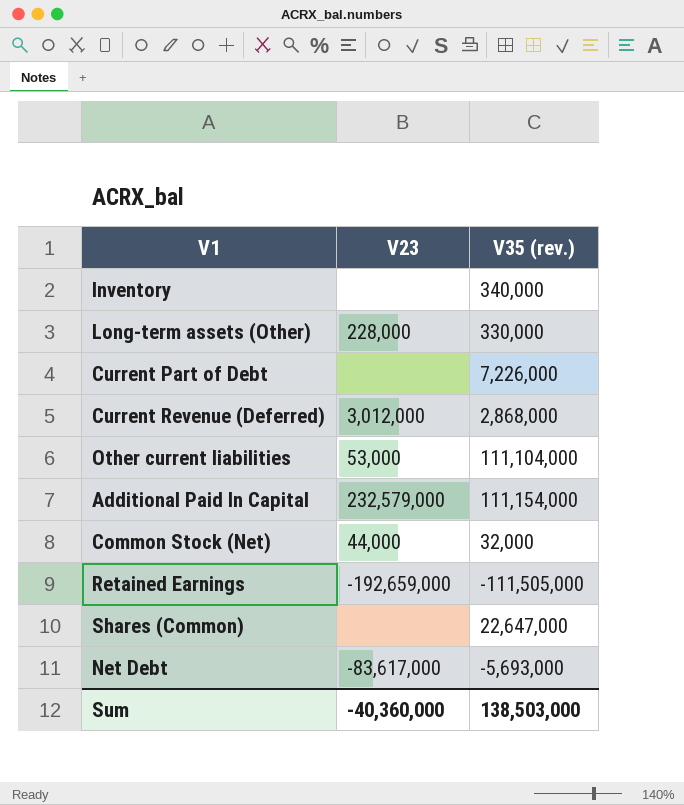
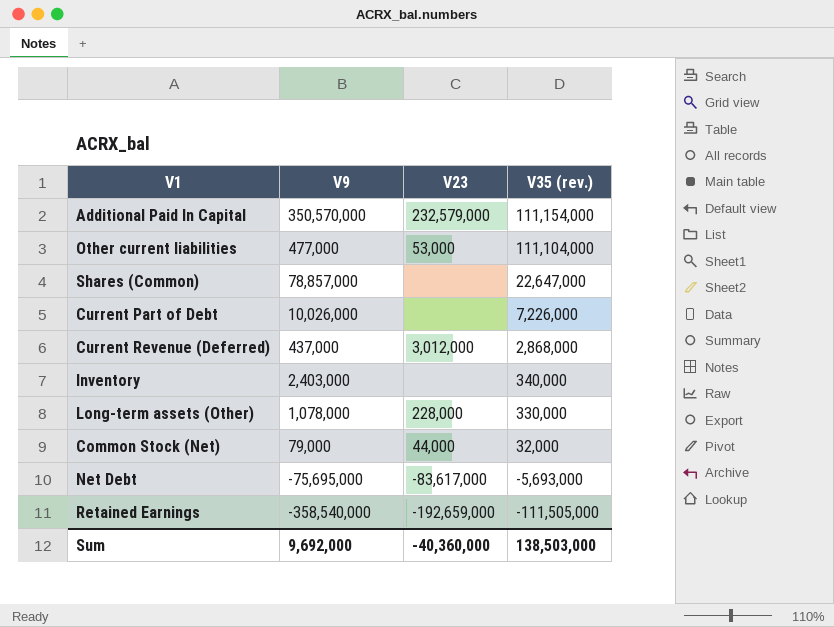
row order: none -> V35 (rev.) descending
column V9 | position: none -> 2

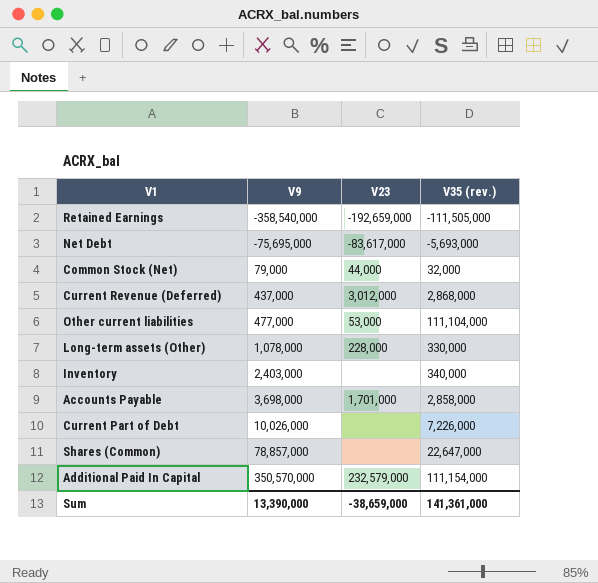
row order: V35 (rev.) descending -> V9 ascending
row Accounts Payable: none -> 3,698,000 | 1,701,000 | 2,858,000
Sum | V9: 9,692,000 -> 13,390,000
Sum | V23: -40,360,000 -> -38,659,000
Sum | V35 (rev.): 138,503,000 -> 141,361,000

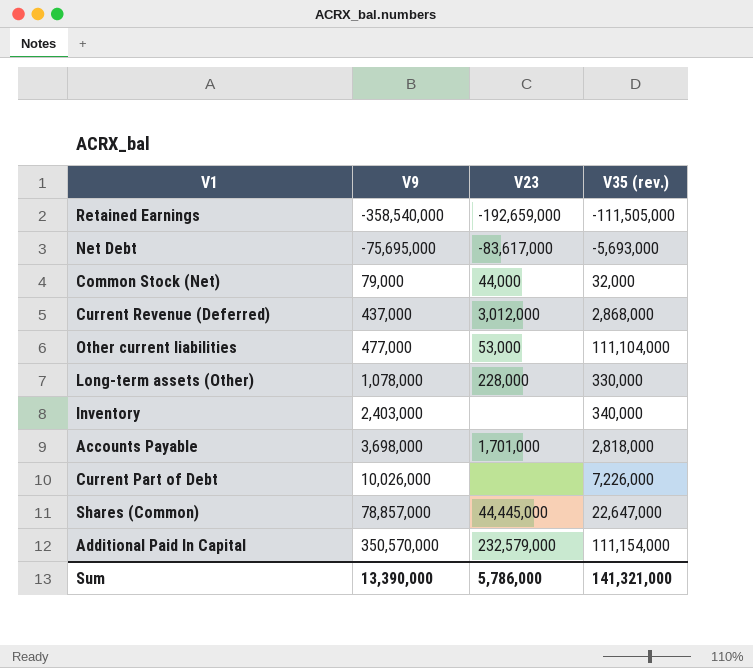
Accounts Payable | V35 (rev.): 2,858,000 -> 2,818,000
Shares (Common) | V23: none -> 44,445,000
Sum | V23: -38,659,000 -> 5,786,000
Sum | V35 (rev.): 141,361,000 -> 141,321,000

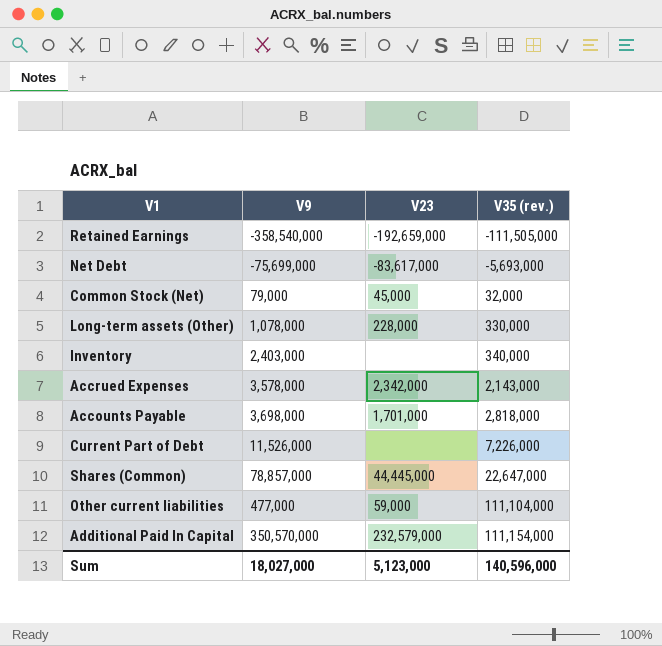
row order: V9 ascending -> V35 (rev.) ascending
row Current Revenue (Deferred): 437,000 | 3,012,000 | 2,868,000 -> none
Net Debt | V9: -75,695,000 -> -75,699,000
Common Stock (Net) | V23: 44,000 -> 45,000
row Accrued Expenses: none -> 3,578,000 | 2,342,000 | 2,143,000
Current Part of Debt | V9: 10,026,000 -> 11,526,000
Other current liabilities | V23: 53,000 -> 59,000
Sum | V9: 13,390,000 -> 18,027,000
Sum | V23: 5,786,000 -> 5,123,000
Sum | V35 (rev.): 141,321,000 -> 140,596,000

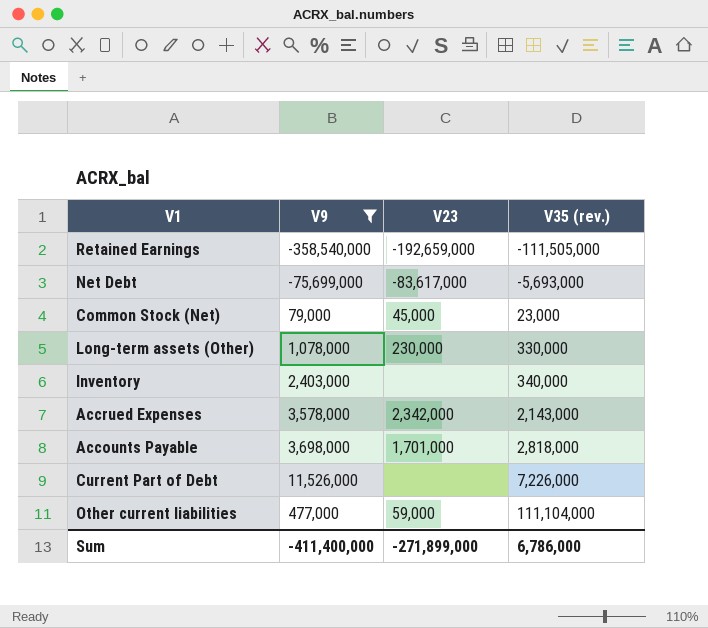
filter: none -> V9 <= 11,526,000
Common Stock (Net) | V35 (rev.): 32,000 -> 23,000
Long-term assets (Other) | V23: 228,000 -> 230,000
Sum | V9: 18,027,000 -> -411,400,000
Sum | V23: 5,123,000 -> -271,899,000
Sum | V35 (rev.): 140,596,000 -> 6,786,000

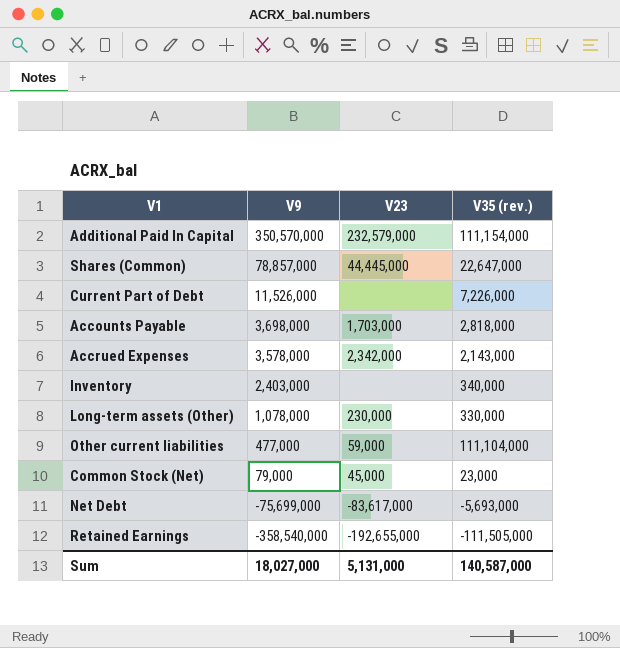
filter: V9 <= 11,526,000 -> none
row order: V35 (rev.) ascending -> V9 descending
Accounts Payable | V23: 1,701,000 -> 1,703,000
Retained Earnings | V23: -192,659,000 -> -192,655,000
Sum | V9: -411,400,000 -> 18,027,000
Sum | V23: -271,899,000 -> 5,131,000
Sum | V35 (rev.): 6,786,000 -> 140,587,000

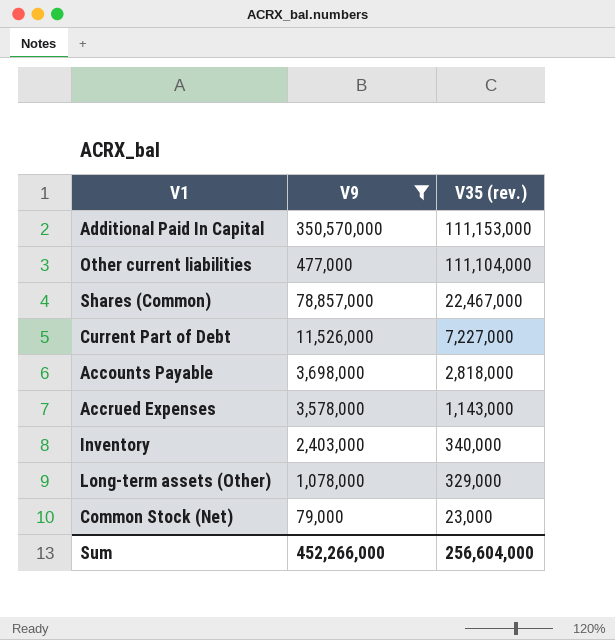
filter: none -> V9 >= 79,000
row order: V9 descending -> V35 (rev.) descending
column V23 | position: 3 -> none
Additional Paid In Capital | V35 (rev.): 111,154,000 -> 111,153,000
Shares (Common) | V35 (rev.): 22,647,000 -> 22,467,000
Current Part of Debt | V35 (rev.): 7,226,000 -> 7,227,000
Accrued Expenses | V35 (rev.): 2,143,000 -> 1,143,000
Long-term assets (Other) | V35 (rev.): 330,000 -> 329,000
Sum | V9: 18,027,000 -> 452,266,000
Sum | V35 (rev.): 140,587,000 -> 256,604,000

